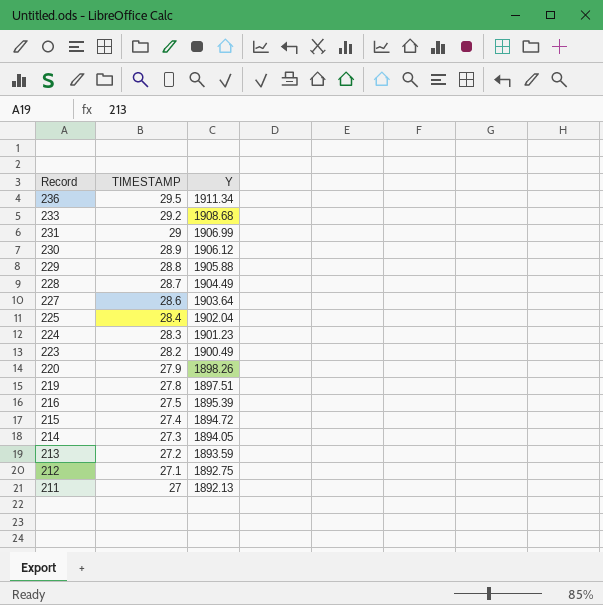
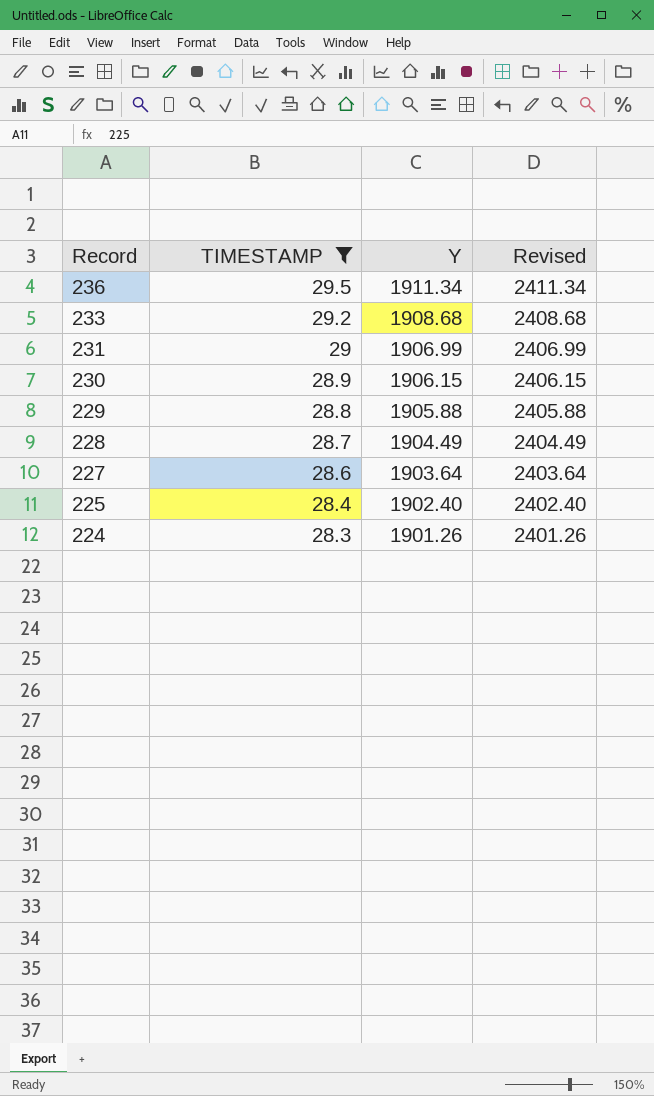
filter: none -> TIMESTAMP >= 28.3
column Revised | formula: none -> [Y] + 500
230 | Y: 1906.12 -> 1906.15
225 | Y: 1902.04 -> 1902.40
224 | Y: 1901.23 -> 1901.26

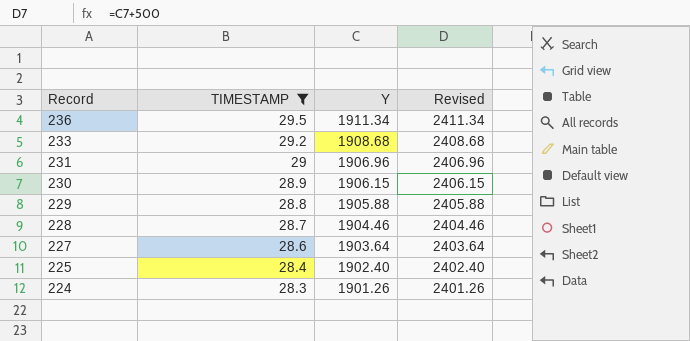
231 | Y: 1906.99 -> 1906.96
231 | Revised: 2406.99 -> 2406.96
228 | Y: 1904.49 -> 1904.46
228 | Revised: 2404.49 -> 2404.46

